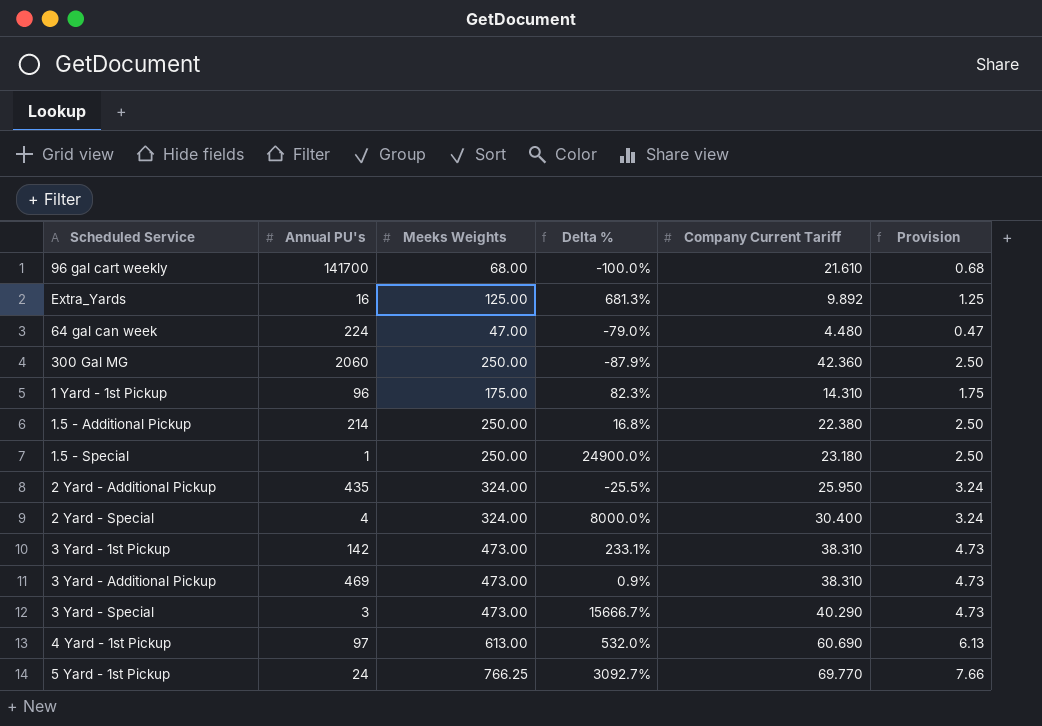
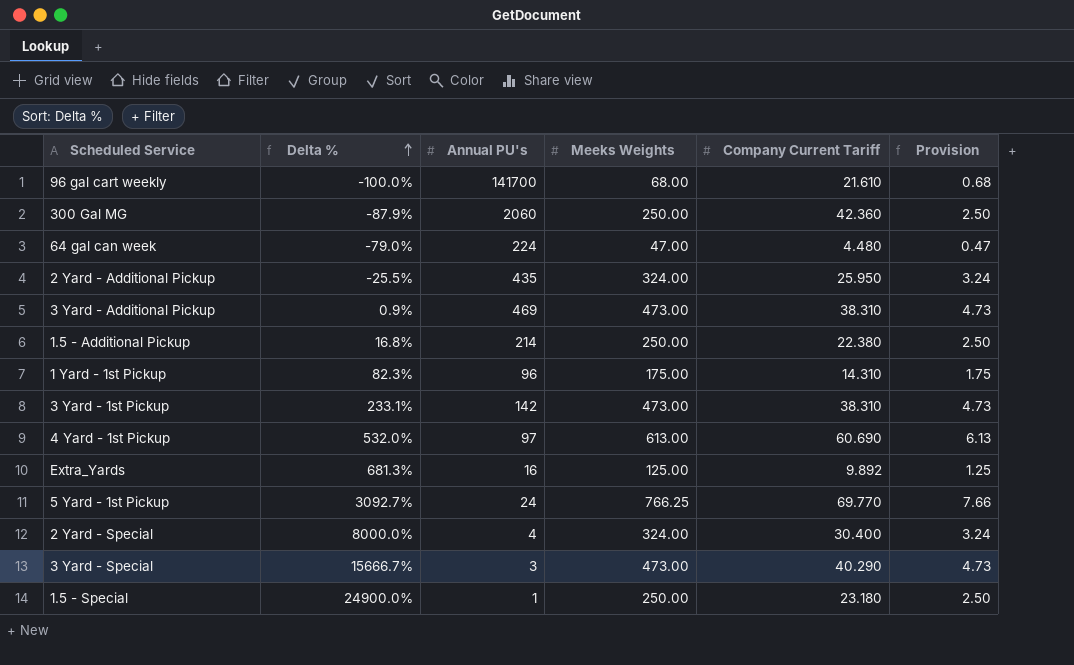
row order: none -> Delta % ascending
column Delta % | position: 4 -> 2

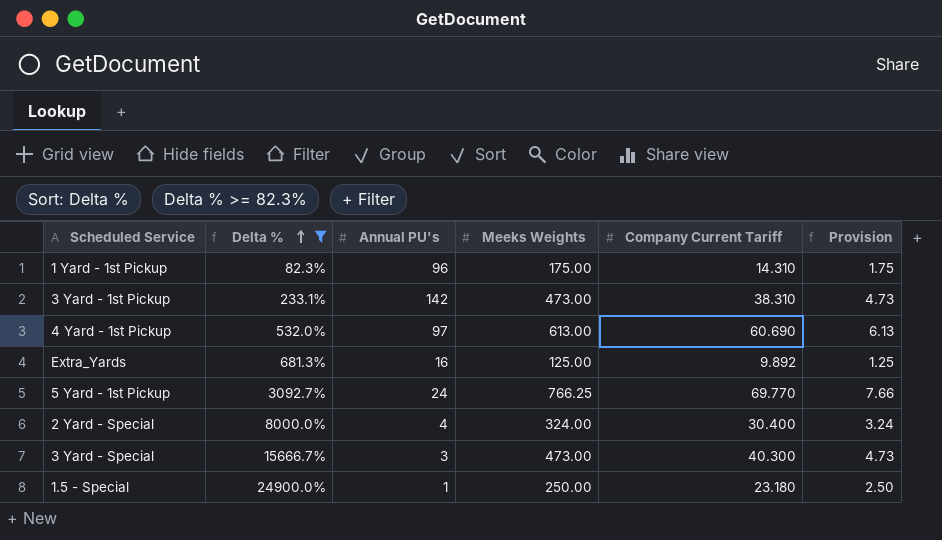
filter: none -> Delta % >= 82.3%
3 Yard - Special | Company Current Tariff: 40.290 -> 40.300

